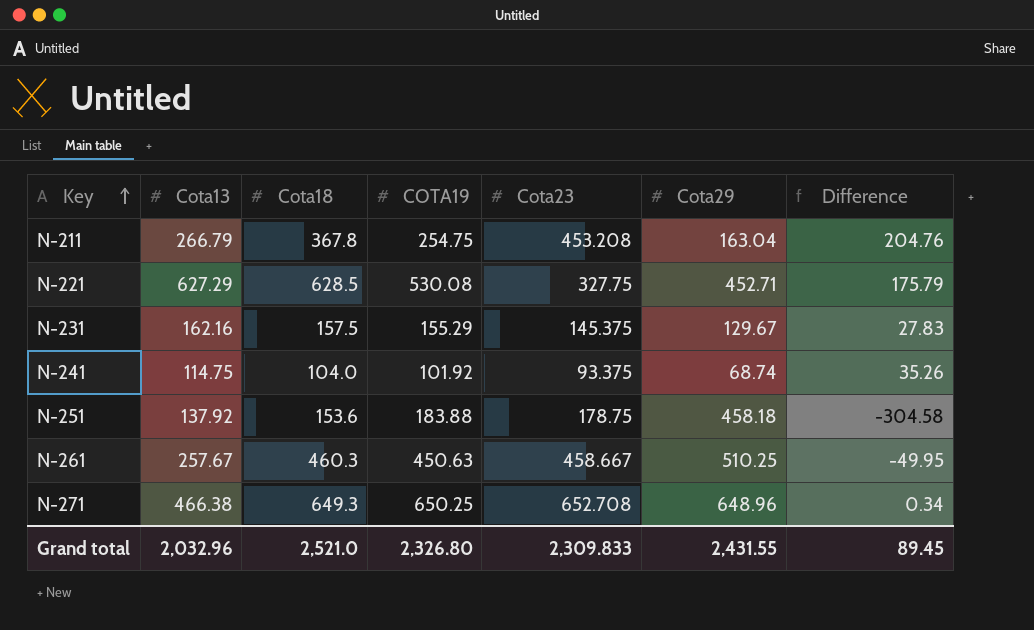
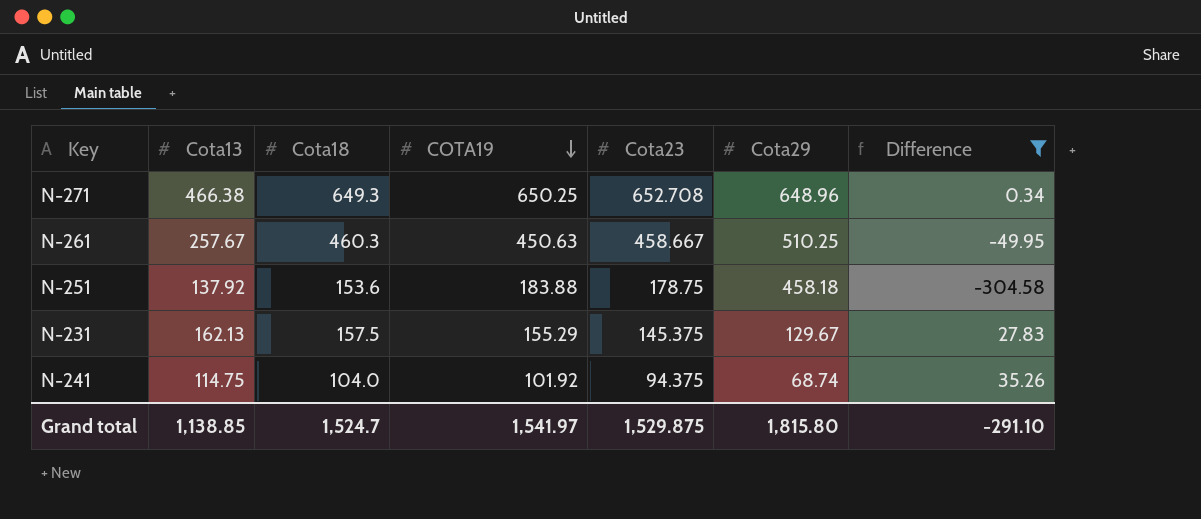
filter: none -> Difference <= 35.26
row order: Key ascending -> COTA19 descending
N-231 | Cota13: 162.16 -> 162.13
N-241 | Cota23: 93.375 -> 94.375
Grand total | Cota13: 2,032.96 -> 1,138.85
Grand total | Cota18: 2,521.0 -> 1,524.7
Grand total | COTA19: 2,326.80 -> 1,541.97
Grand total | Cota23: 2,309.833 -> 1,529.875
Grand total | Cota29: 2,431.55 -> 1,815.80
Grand total | Difference: 89.45 -> -291.10

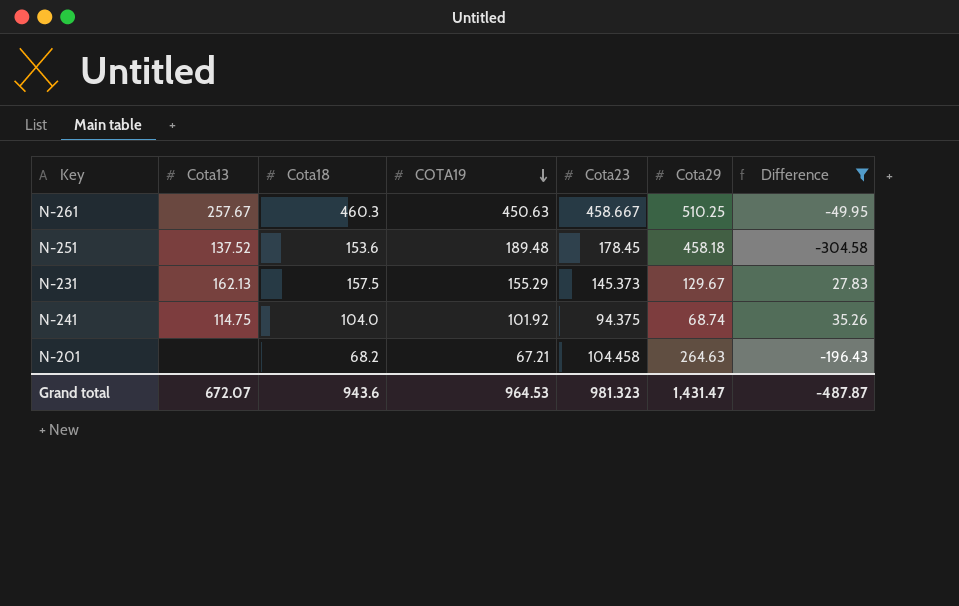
row N-271: 466.38 | 649.3 | 650.25 | 652.708 | 648.96 | 0.34 -> none
N-251 | Cota13: 137.92 -> 137.52
N-251 | COTA19: 183.88 -> 189.48
N-251 | Cota23: 178.75 -> 178.45
N-231 | Cota23: 145.375 -> 145.373
row N-201: none -> none | 68.2 | 67.21 | 104.458 | 264.63 | -196.43
Grand total | Cota13: 1,138.85 -> 672.07
Grand total | Cota18: 1,524.7 -> 943.6
Grand total | COTA19: 1,541.97 -> 964.53
Grand total | Cota23: 1,529.875 -> 981.323
Grand total | Cota29: 1,815.80 -> 1,431.47
Grand total | Difference: -291.10 -> -487.87

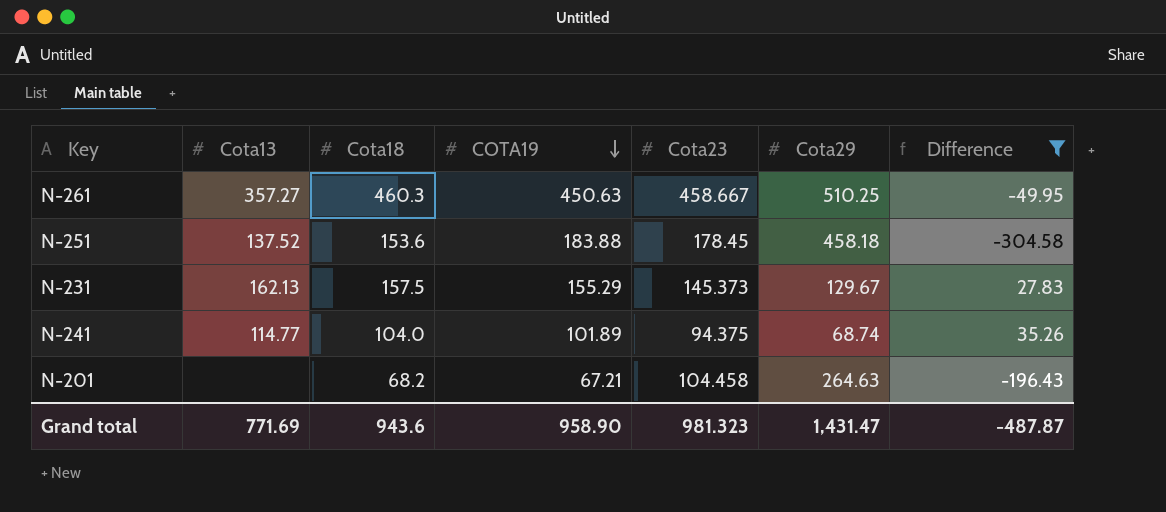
N-261 | Cota13: 257.67 -> 357.27
N-251 | COTA19: 189.48 -> 183.88
N-241 | Cota13: 114.75 -> 114.77
N-241 | COTA19: 101.92 -> 101.89
Grand total | Cota13: 672.07 -> 771.69
Grand total | COTA19: 964.53 -> 958.90

